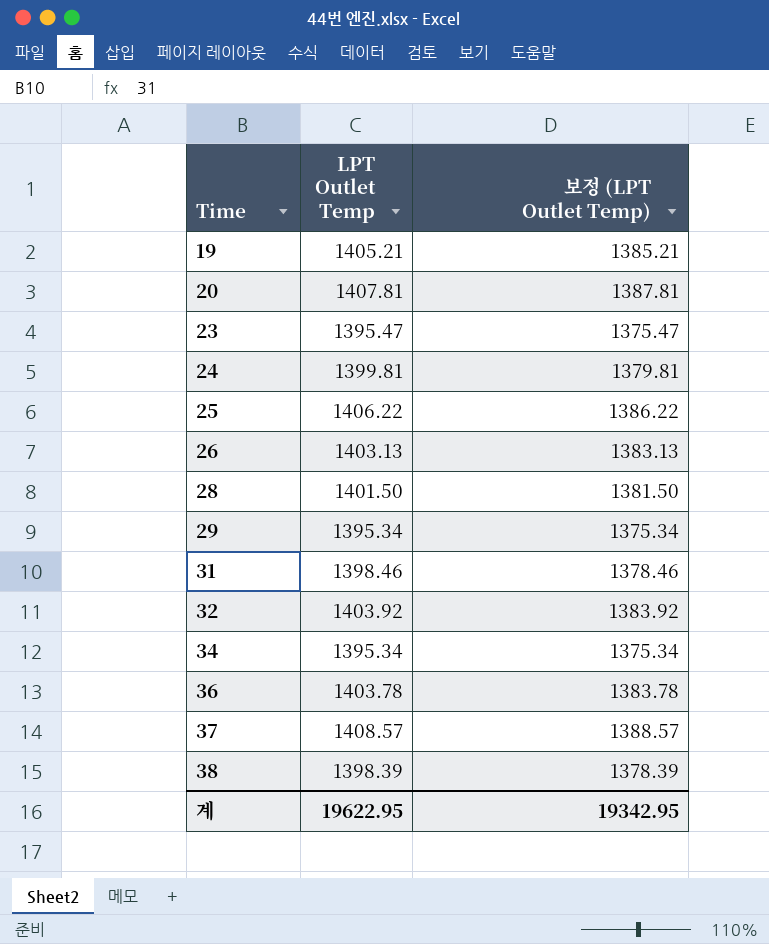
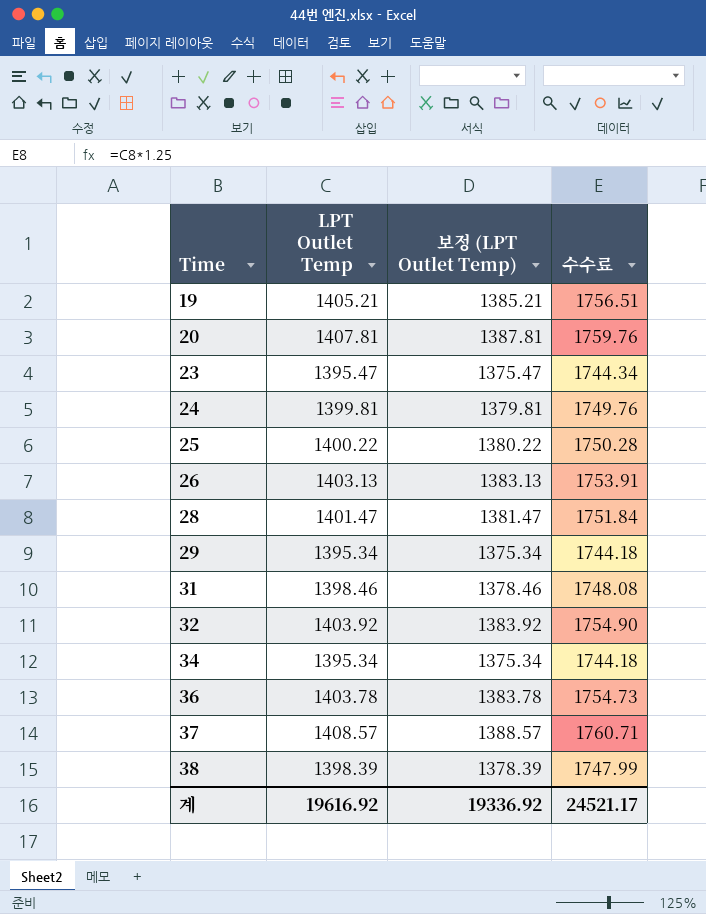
column 수수료 | formula: none -> [LPT Outlet Temp] * 1.25
25 | LPT Outlet Temp: 1406.22 -> 1400.22
25 | 보정 (LPT Outlet Temp): 1386.22 -> 1380.22
28 | LPT Outlet Temp: 1401.50 -> 1401.47
28 | 보정 (LPT Outlet Temp): 1381.50 -> 1381.47
계 | LPT Outlet Temp: 19622.95 -> 19616.92
계 | 보정 (LPT Outlet Temp): 19342.95 -> 19336.92

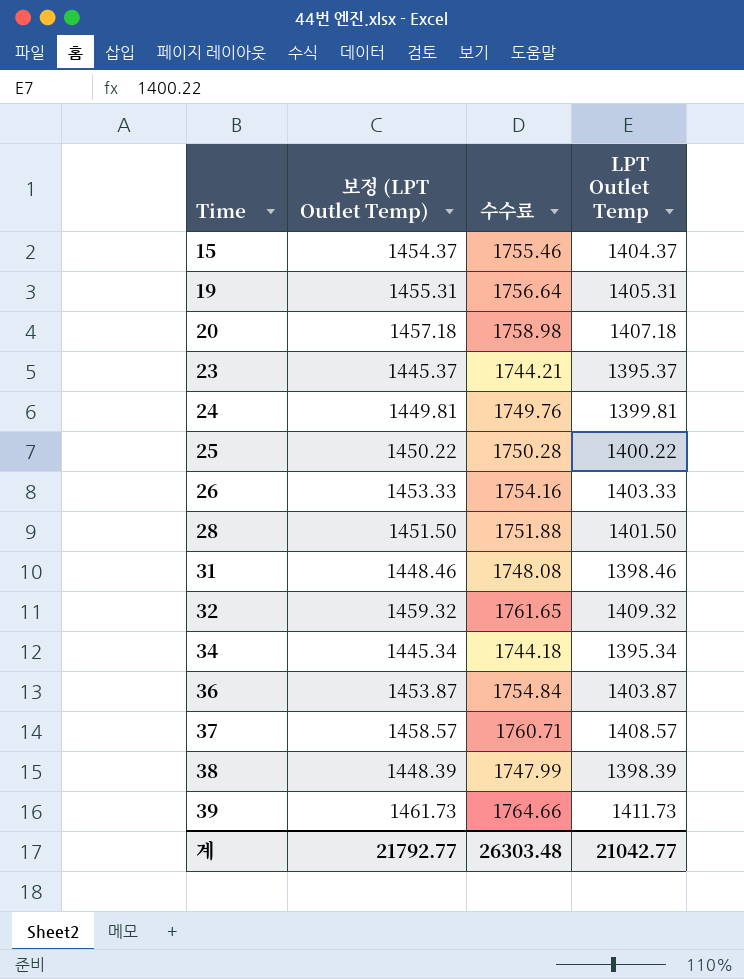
column 보정 (LPT Outlet Temp) | formula: [LPT Outlet Temp] - 20 -> [LPT Outlet Temp] + 50
column LPT Outlet Temp | position: 2 -> 4
row 29: 1395.34 | 1375.34 | 1744.18 -> none
row 15: none -> 1454.37 | 1755.46 | 1404.37
19 | 수수료: 1756.51 -> 1756.64
19 | LPT Outlet Temp: 1405.21 -> 1405.31
20 | 수수료: 1759.76 -> 1758.98
20 | LPT Outlet Temp: 1407.81 -> 1407.18
23 | 수수료: 1744.34 -> 1744.21
23 | LPT Outlet Temp: 1395.47 -> 1395.37
26 | 수수료: 1753.91 -> 1754.16
26 | LPT Outlet Temp: 1403.13 -> 1403.33
28 | 수수료: 1751.84 -> 1751.88
28 | LPT Outlet Temp: 1401.47 -> 1401.50
32 | 수수료: 1754.90 -> 1761.65
32 | LPT Outlet Temp: 1403.92 -> 1409.32
36 | 수수료: 1754.73 -> 1754.84
36 | LPT Outlet Temp: 1403.78 -> 1403.87
row 39: none -> 1461.73 | 1764.66 | 1411.73
계 | 보정 (LPT Outlet Temp): 19336.92 -> 21792.77
계 | 수수료: 24521.17 -> 26303.48
계 | LPT Outlet Temp: 19616.92 -> 21042.77

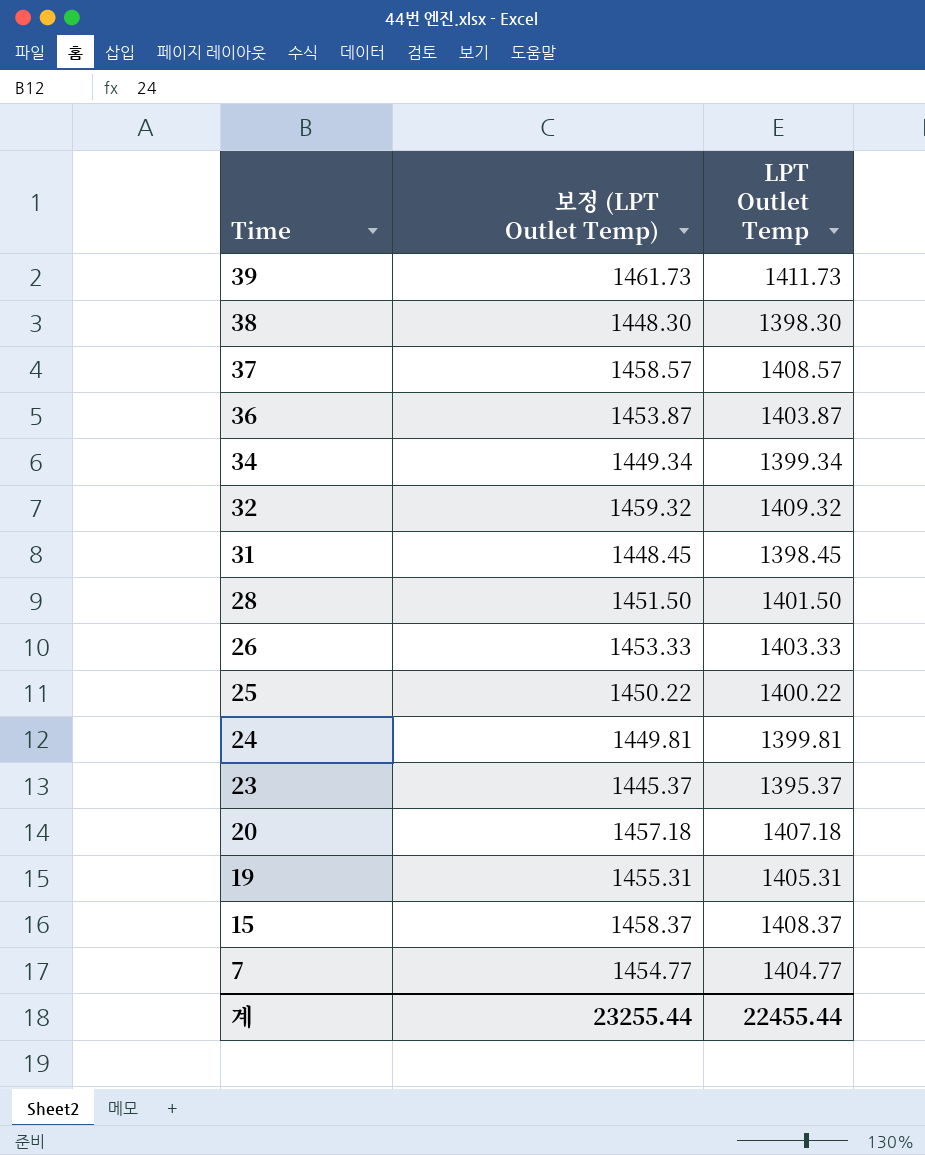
row order: Time ascending -> Time descending
column 수수료 | formula: [LPT Outlet Temp] * 1.25 -> none
38 | 보정 (LPT Outlet Temp): 1448.39 -> 1448.30
38 | LPT Outlet Temp: 1398.39 -> 1398.30
34 | 보정 (LPT Outlet Temp): 1445.34 -> 1449.34
34 | LPT Outlet Temp: 1395.34 -> 1399.34
31 | 보정 (LPT Outlet Temp): 1448.46 -> 1448.45
31 | LPT Outlet Temp: 1398.46 -> 1398.45
15 | 보정 (LPT Outlet Temp): 1454.37 -> 1458.37
15 | LPT Outlet Temp: 1404.37 -> 1408.37
row 7: none -> 1454.77 | 1404.77
계 | 보정 (LPT Outlet Temp): 21792.77 -> 23255.44
계 | LPT Outlet Temp: 21042.77 -> 22455.44

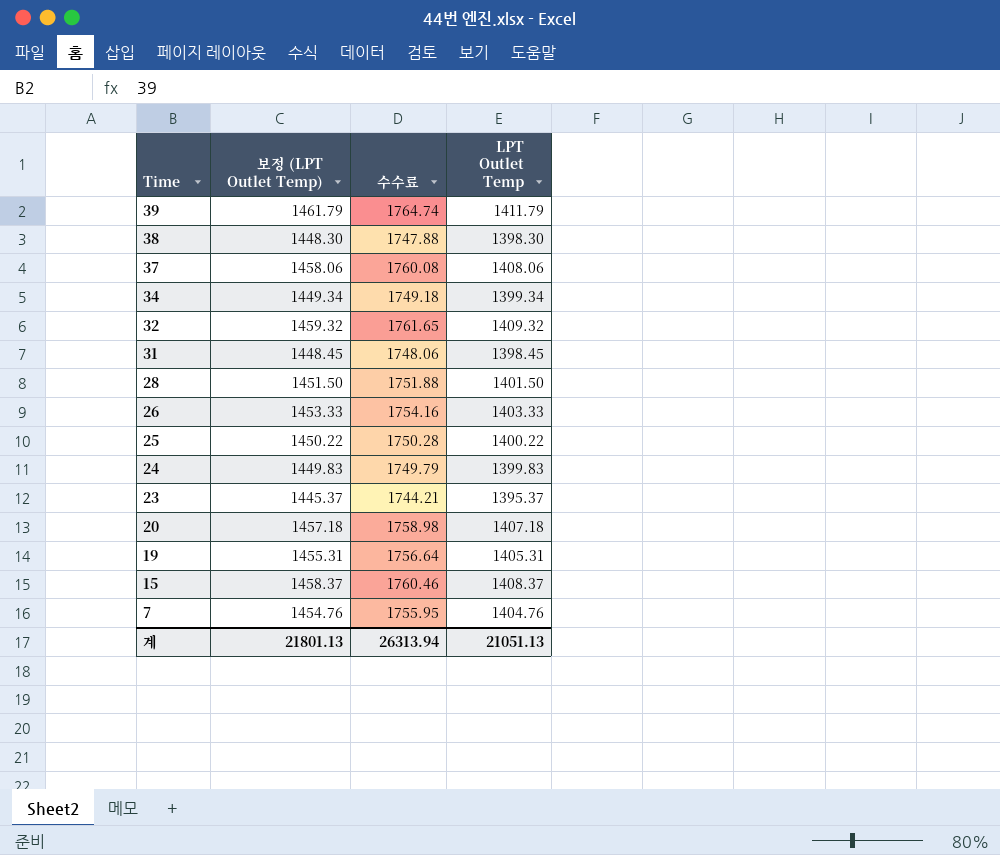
column 수수료 | formula: none -> [LPT Outlet Temp] * 1.25
row 36: 1453.87 | 1403.87 -> none
39 | 보정 (LPT Outlet Temp): 1461.73 -> 1461.79
39 | LPT Outlet Temp: 1411.73 -> 1411.79
37 | 보정 (LPT Outlet Temp): 1458.57 -> 1458.06
37 | LPT Outlet Temp: 1408.57 -> 1408.06
24 | 보정 (LPT Outlet Temp): 1449.81 -> 1449.83
24 | LPT Outlet Temp: 1399.81 -> 1399.83
7 | 보정 (LPT Outlet Temp): 1454.77 -> 1454.76
7 | LPT Outlet Temp: 1404.77 -> 1404.76
계 | 보정 (LPT Outlet Temp): 23255.44 -> 21801.13
계 | LPT Outlet Temp: 22455.44 -> 21051.13

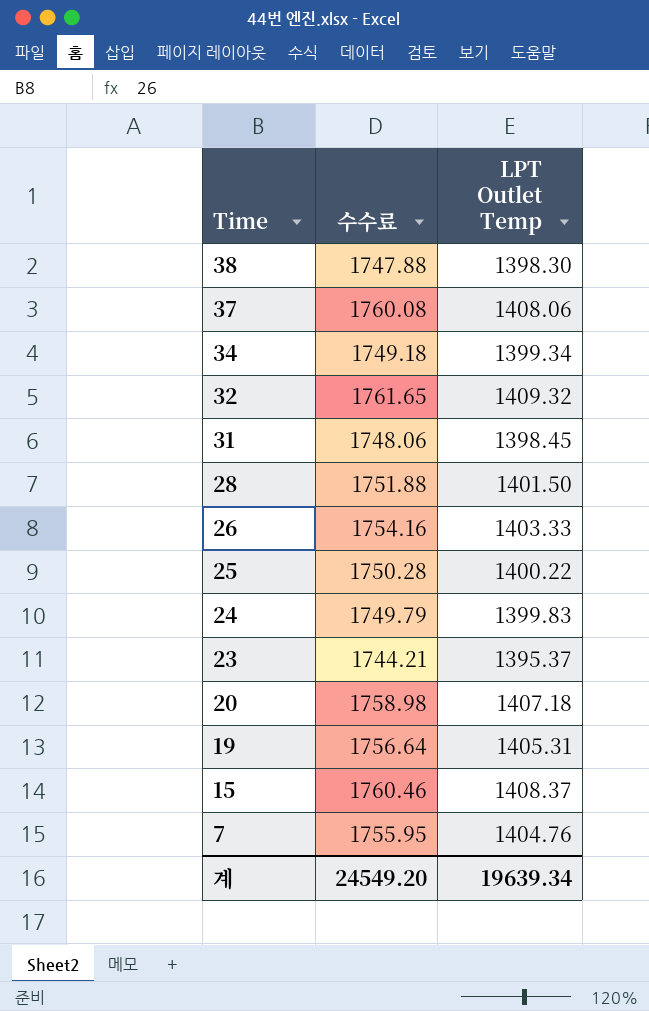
column 보정 (LPT Outlet Temp) | formula: [LPT Outlet Temp] + 50 -> none
row 39: 1461.79 | 1764.74 | 1411.79 -> none
계 | 수수료: 26313.94 -> 24549.20
계 | LPT Outlet Temp: 21051.13 -> 19639.34

